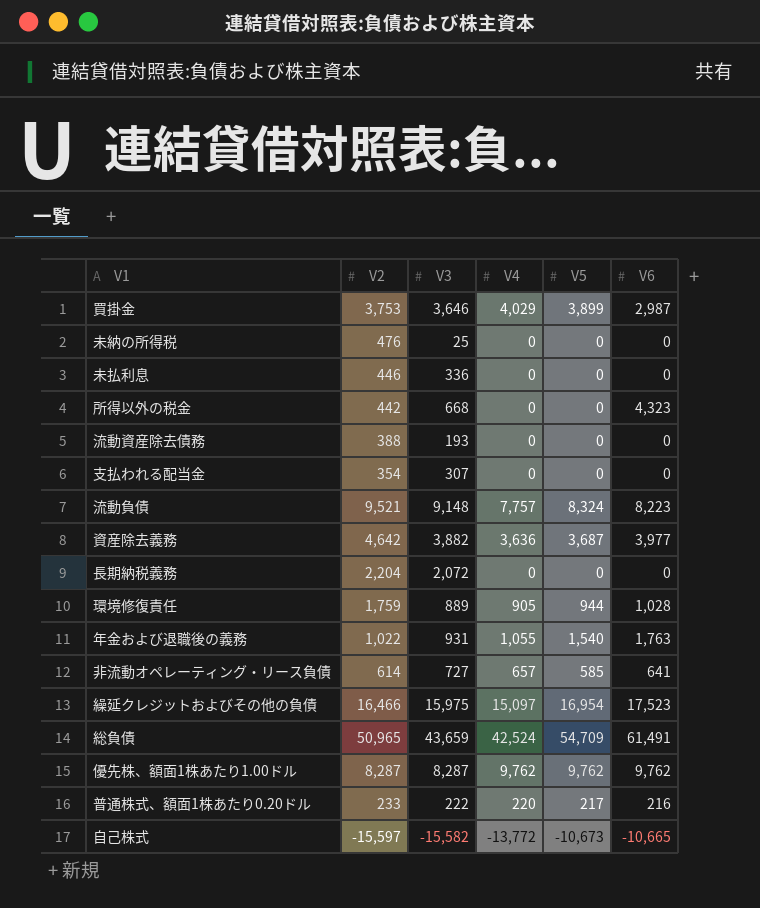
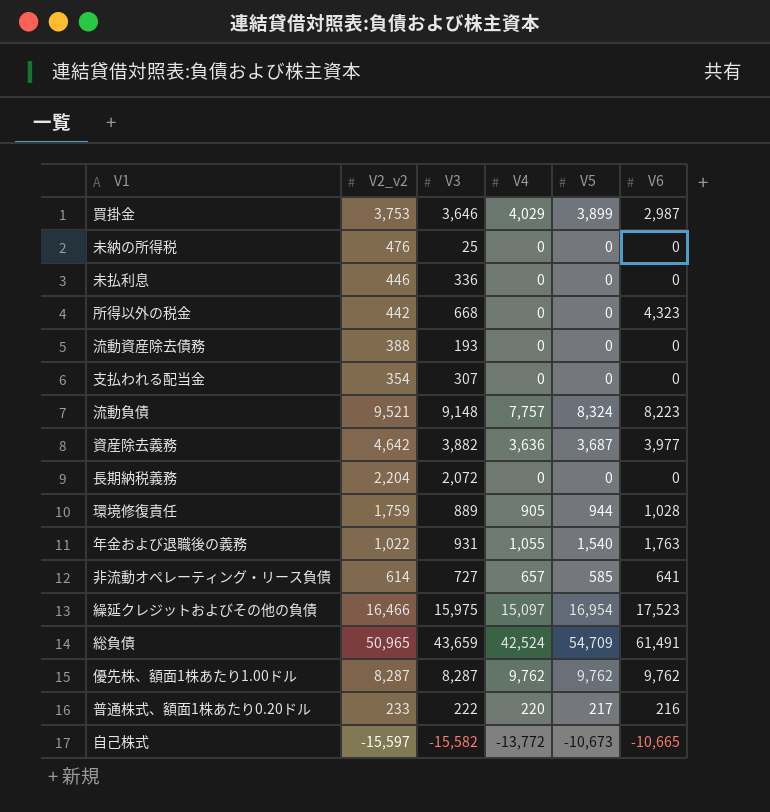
column name: V2 -> V2_v2

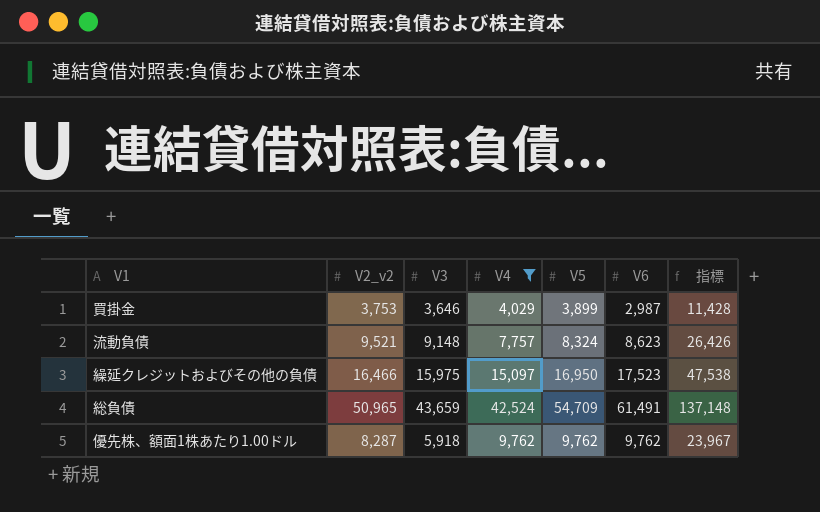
filter: none -> V4 >= 4,029
column 指標 | formula: none -> [V2_v2] + [V3] + [V4]
流動負債 | V6: 8,223 -> 8,623
繰延クレジットおよびその他の負債 | V5: 16,954 -> 16,950
優先株、額面1株あたり1.00ドル | V3: 8,287 -> 5,918

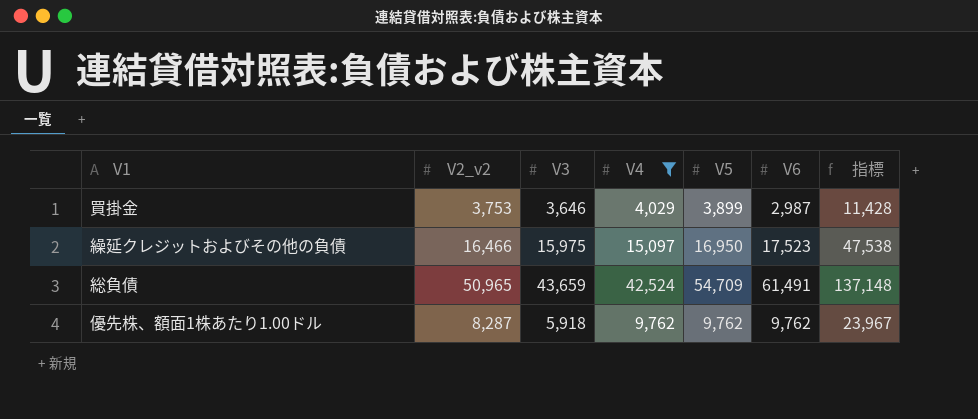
row 流動負債: 9,521 | 9,148 | 7,757 | 8,324 | 8,623 | 26,426 -> none

